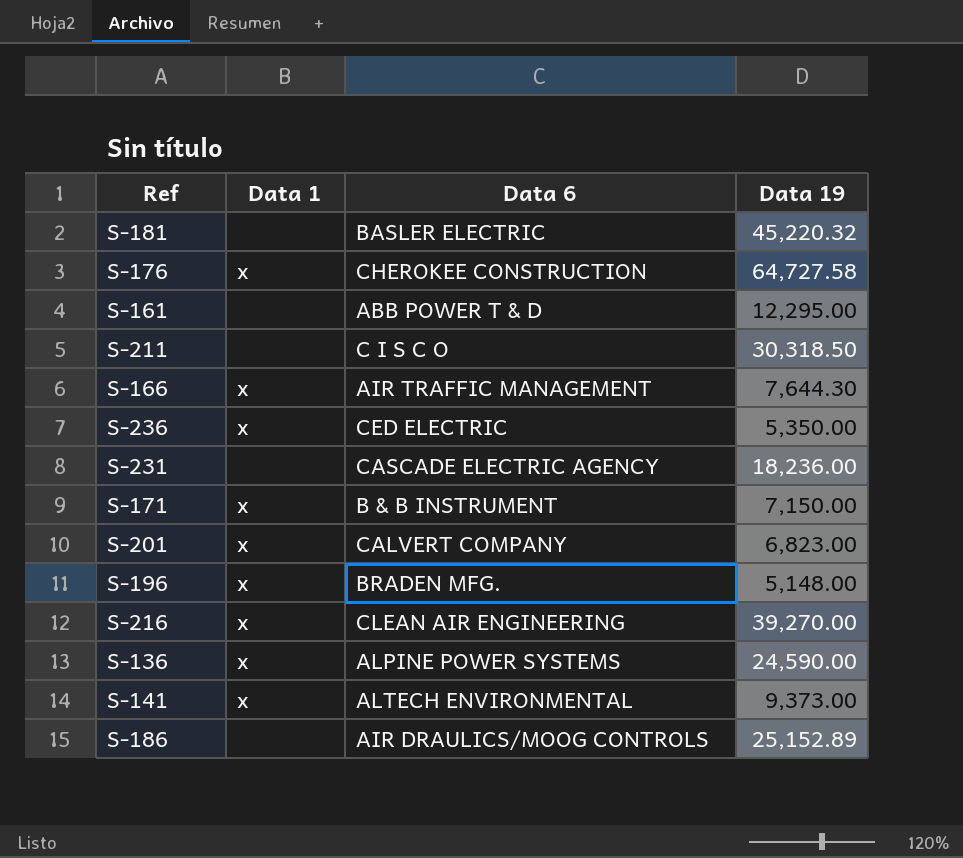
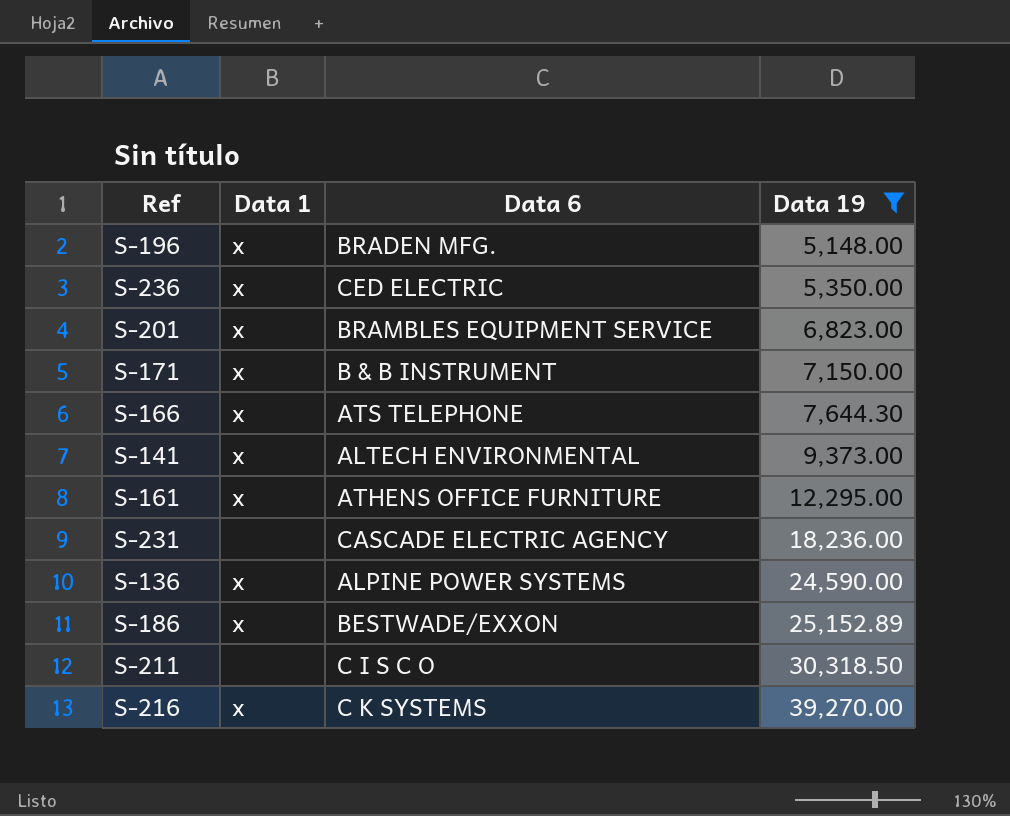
filter: none -> Data 19 <= 39,270.00
row order: none -> Data 19 ascending
S-201 | Data 6: CALVERT COMPANY -> BRAMBLES EQUIPMENT SERVICE
S-166 | Data 6: AIR TRAFFIC MANAGEMENT -> ATS TELEPHONE
S-161 | Data 1: none -> x
S-161 | Data 6: ABB POWER T & D -> ATHENS OFFICE FURNITURE
S-186 | Data 1: none -> x
S-186 | Data 6: AIR DRAULICS/MOOG CONTROLS -> BESTWADE/EXXON
S-216 | Data 6: CLEAN AIR ENGINEERING -> C K SYSTEMS

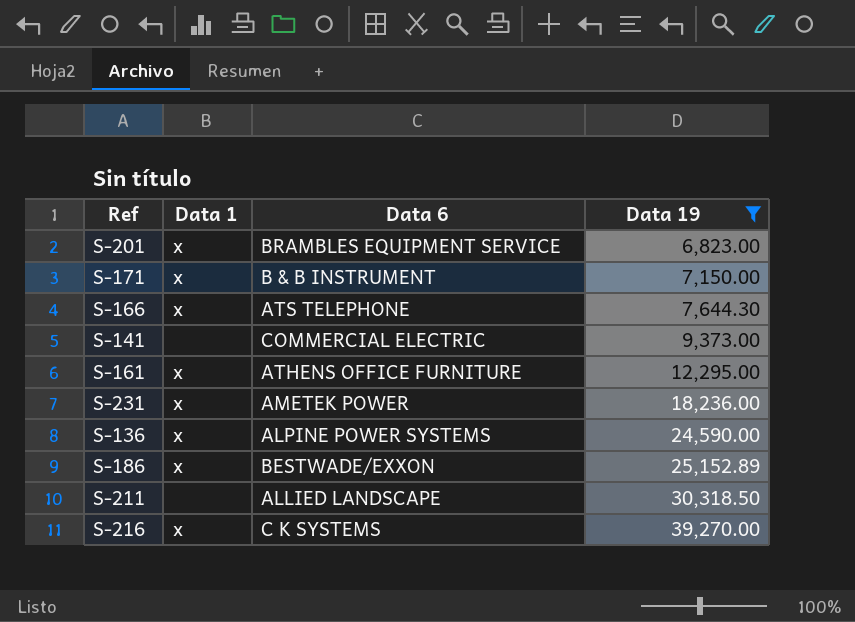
row S-196: x | BRADEN MFG. | 5,148.00 -> none
row S-236: x | CED ELECTRIC | 5,350.00 -> none
S-141 | Data 1: x -> none
S-141 | Data 6: ALTECH ENVIRONMENTAL -> COMMERCIAL ELECTRIC
S-231 | Data 1: none -> x
S-231 | Data 6: CASCADE ELECTRIC AGENCY -> AMETEK POWER
S-211 | Data 6: C I S C O -> ALLIED LANDSCAPE

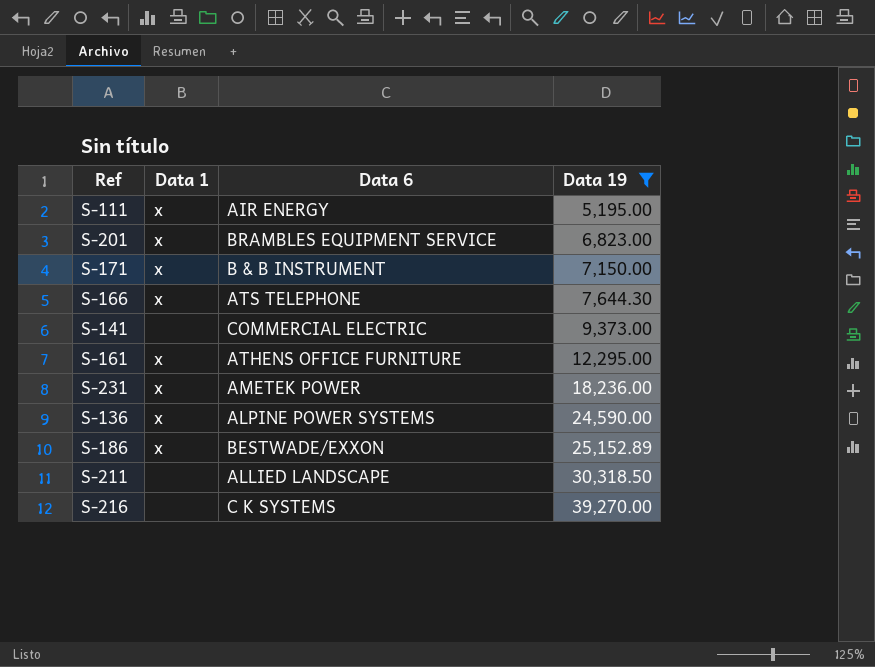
row S-111: none -> x | AIR ENERGY | 5,195.00
S-216 | Data 1: x -> none

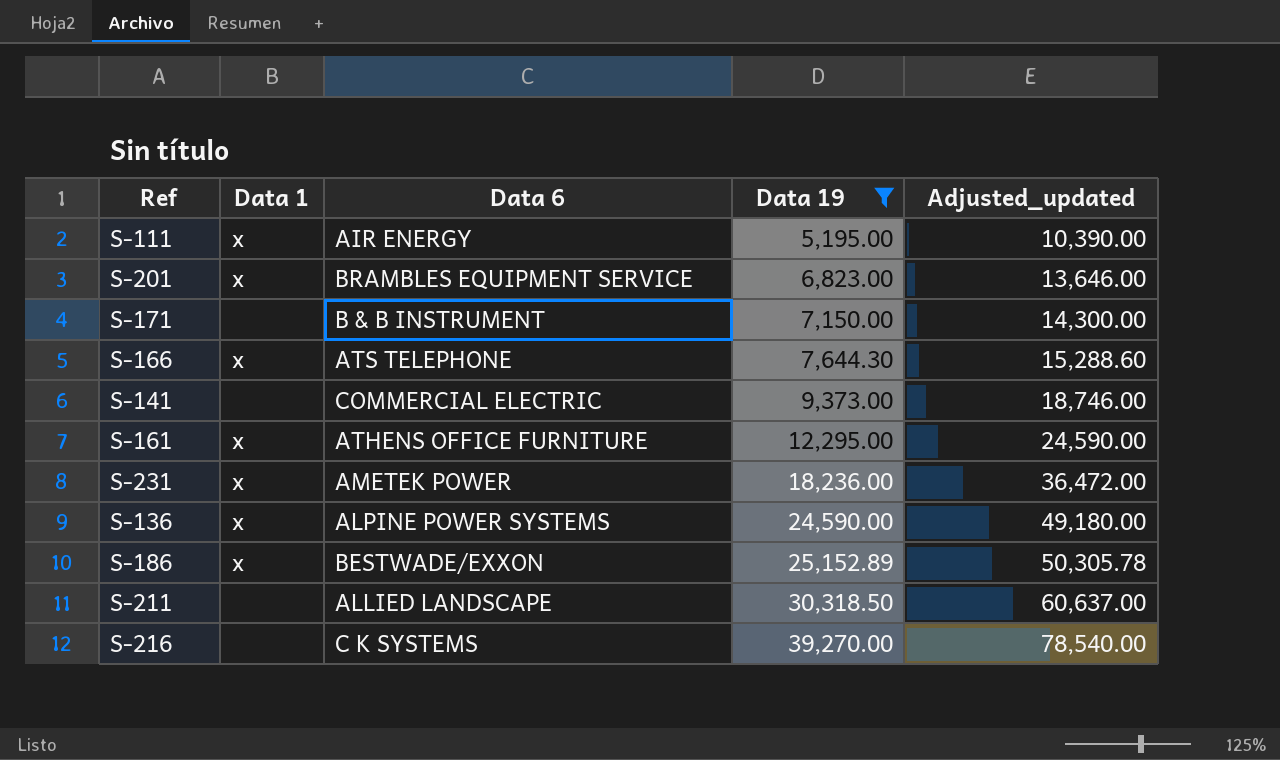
column Adjusted_updated | formula: none -> [Data 19] * 2
S-171 | Data 1: x -> none

